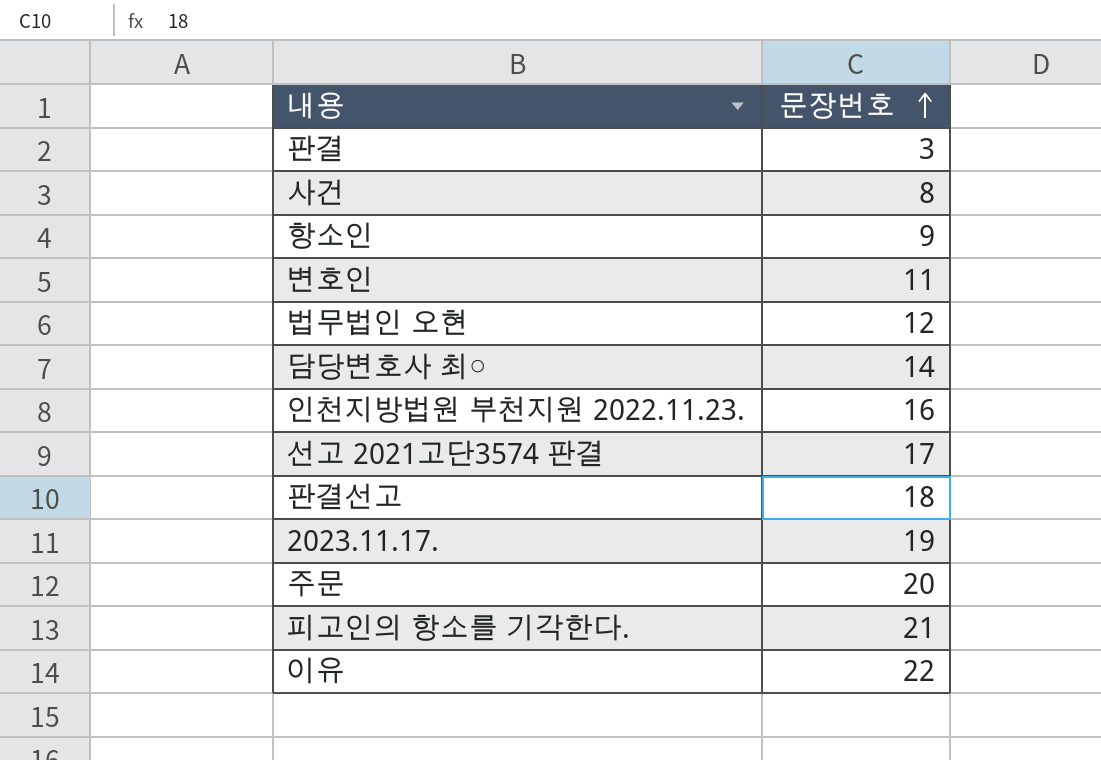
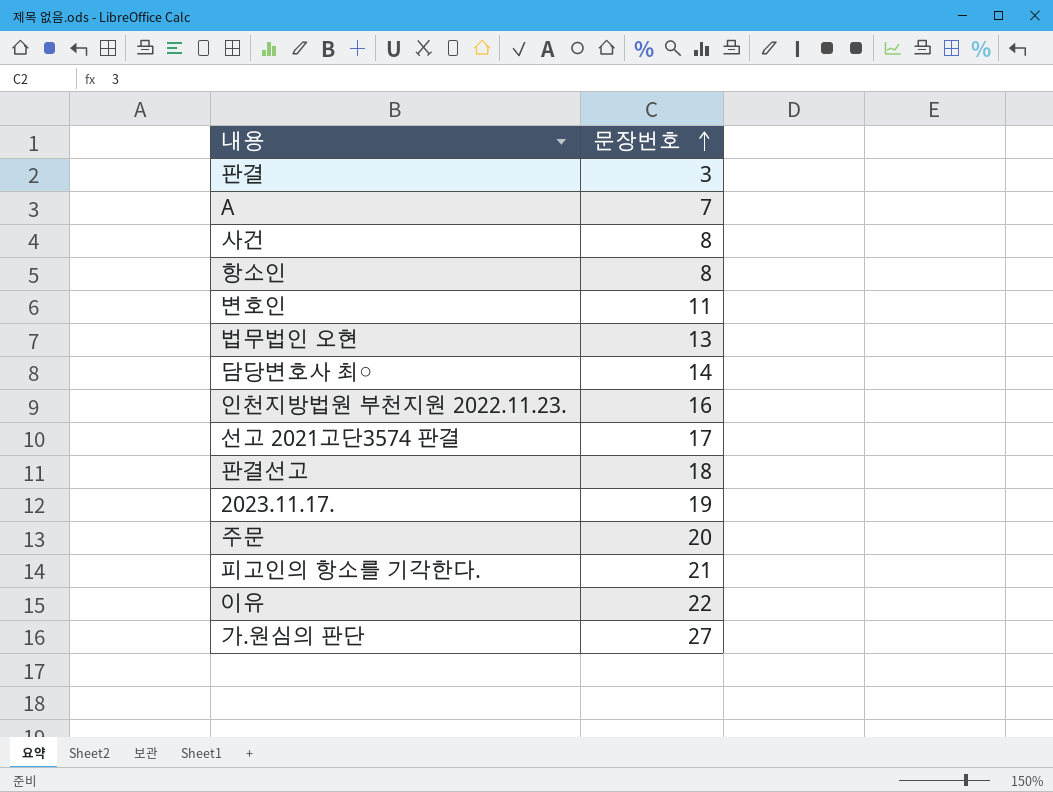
row A: none -> 7
항소인 | 문장번호: 9 -> 8
법무법인 오현 | 문장번호: 12 -> 13
row 가.원심의 판단: none -> 27

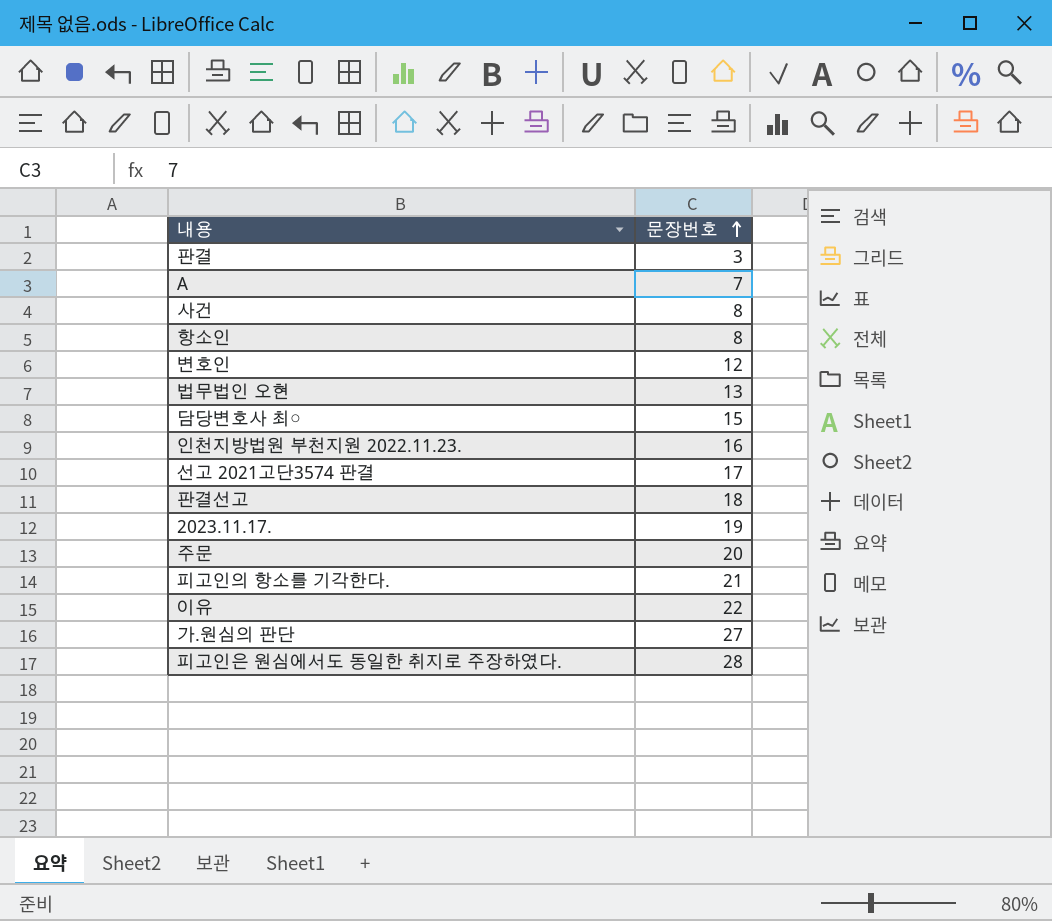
변호인 | 문장번호: 11 -> 12
담당변호사 최○ | 문장번호: 14 -> 15
row 피고인은 원심에서도 동일한 취지로 주장하였다.: none -> 28

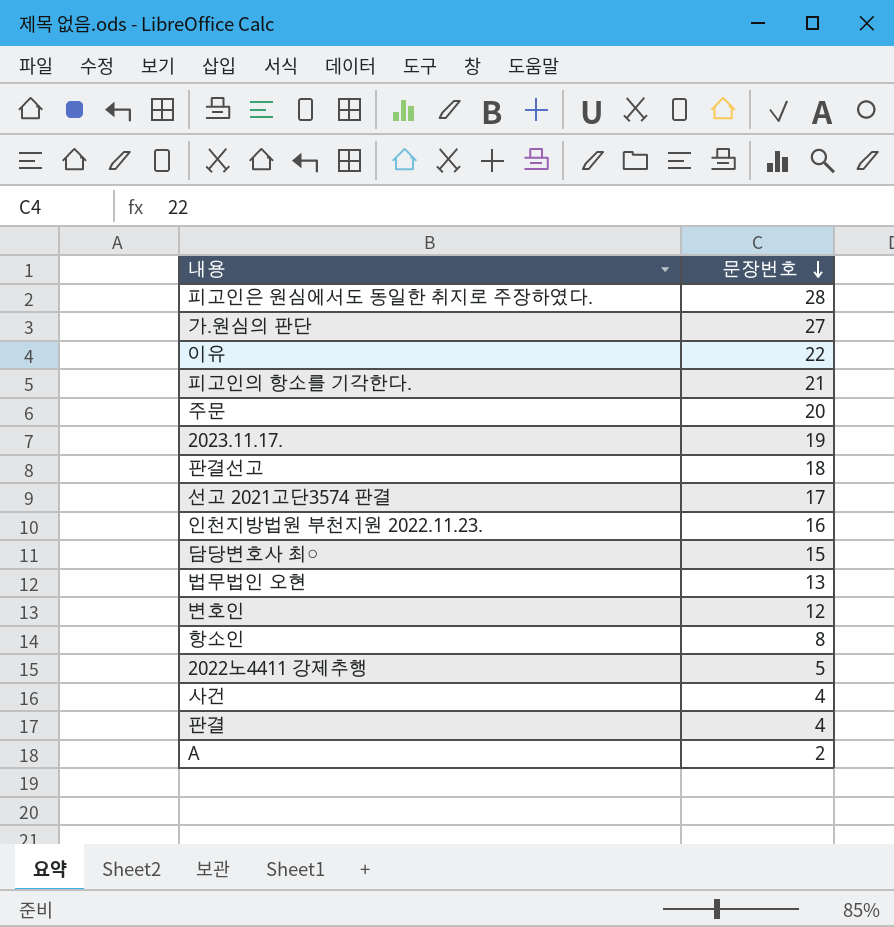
row order: 문장번호 ascending -> 문장번호 descending
row 2022노4411 강제추행: none -> 5
사건 | 문장번호: 8 -> 4
판결 | 문장번호: 3 -> 4
A | 문장번호: 7 -> 2

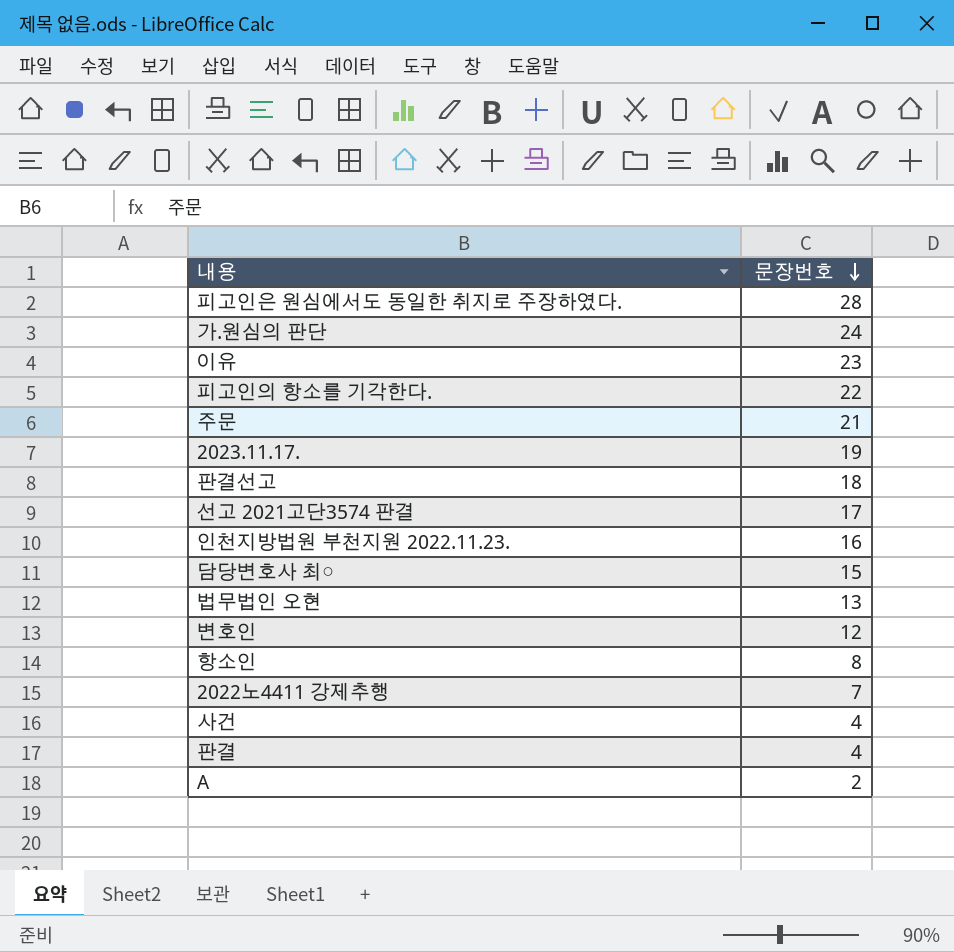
가.원심의 판단 | 문장번호: 27 -> 24
이유 | 문장번호: 22 -> 23
피고인의 항소를 기각한다. | 문장번호: 21 -> 22
주문 | 문장번호: 20 -> 21
2022노4411 강제추행 | 문장번호: 5 -> 7

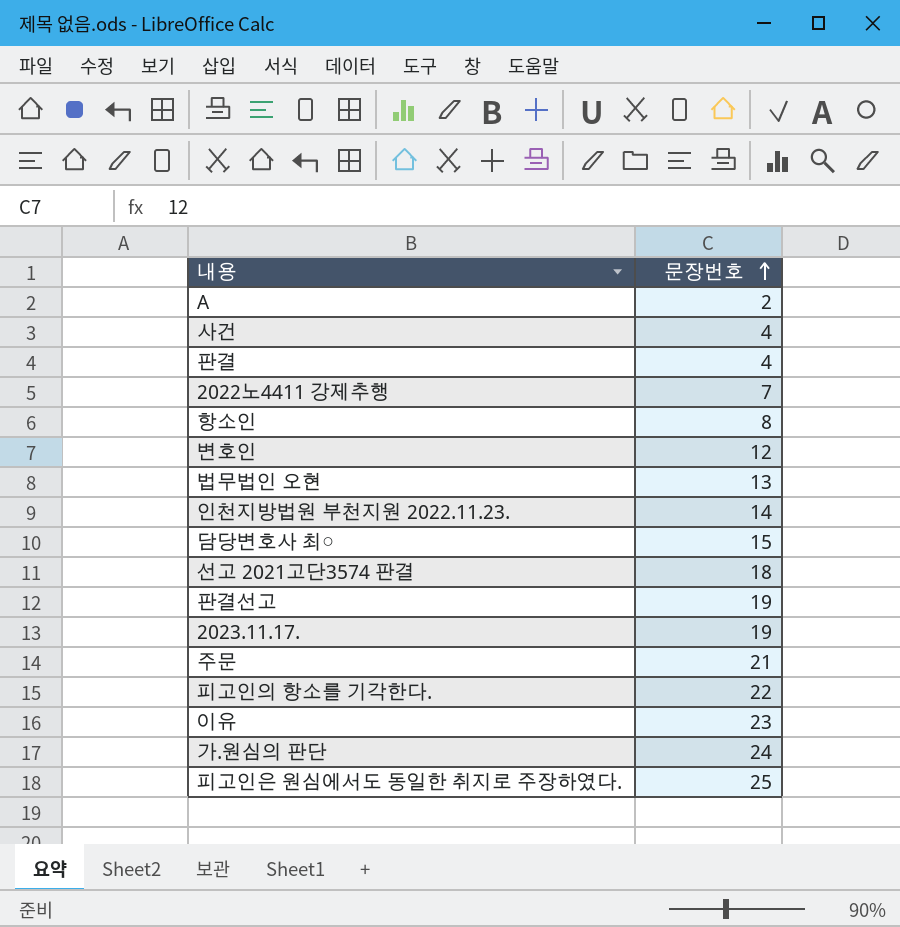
row order: 문장번호 descending -> 문장번호 ascending
인천지방법원 부천지원 2022.11.23. | 문장번호: 16 -> 14
선고 2021고단3574 판결 | 문장번호: 17 -> 18
판결선고 | 문장번호: 18 -> 19
피고인은 원심에서도 동일한 취지로 주장하였다. | 문장번호: 28 -> 25

